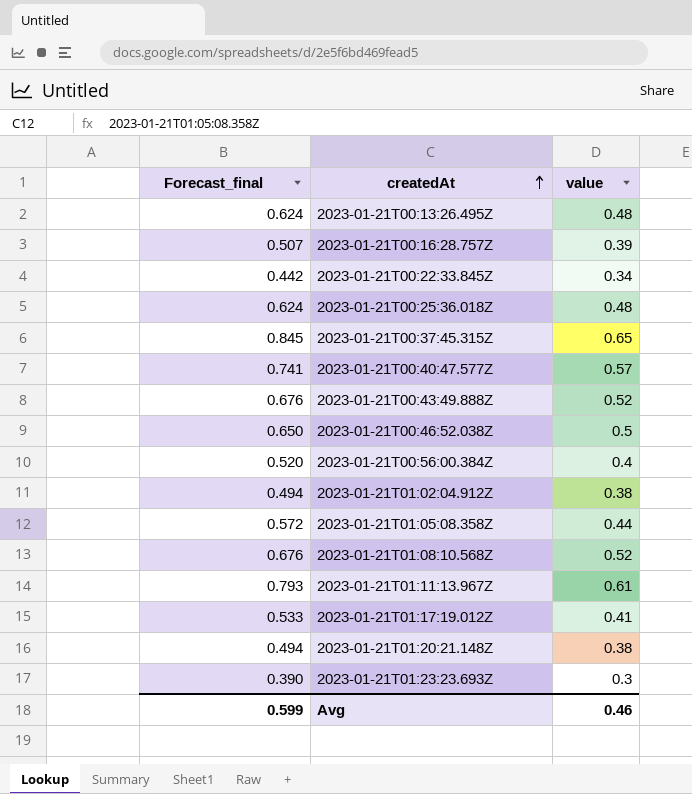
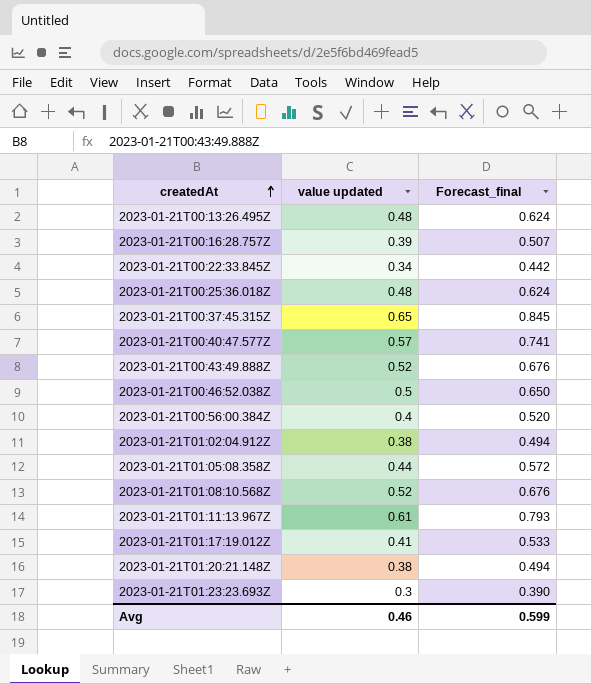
column name: value -> value updated
column Forecast_final | position: 1 -> 3

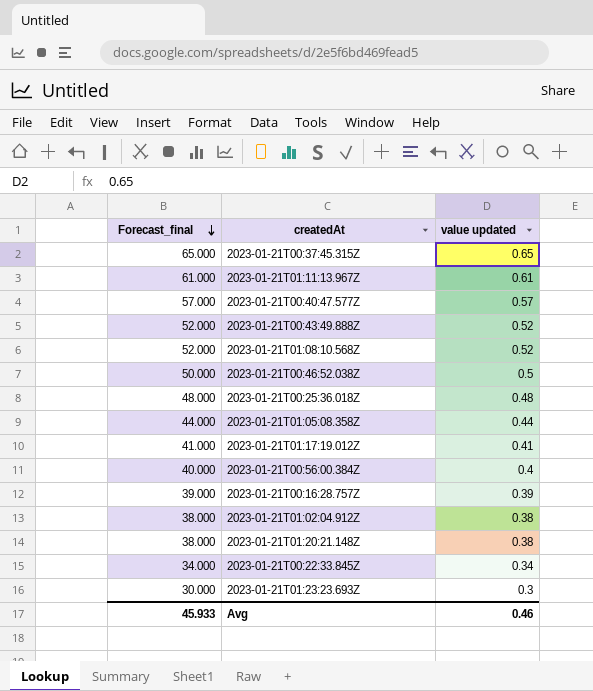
row order: createdAt ascending -> Forecast_final descending
column Forecast_final | formula: [value updated] * 1.3 -> [value updated] * 100
column Forecast_final | position: 3 -> 1
row 2023-01-21T00:13:26.495Z: 0.48 | 0.624 -> none
Avg | Forecast_final: 0.599 -> 45.933

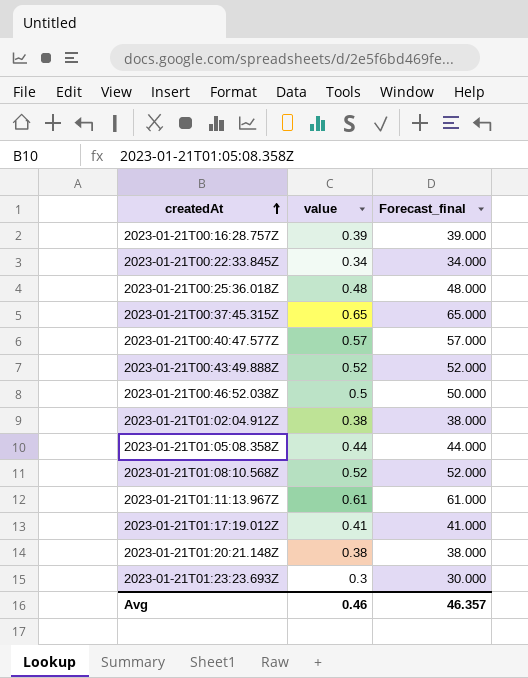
row order: Forecast_final descending -> createdAt ascending
column name: value updated -> value
column Forecast_final | position: 1 -> 3
row 2023-01-21T00:56:00.384Z: 40.000 | 0.4 -> none
Avg | Forecast_final: 45.933 -> 46.357

